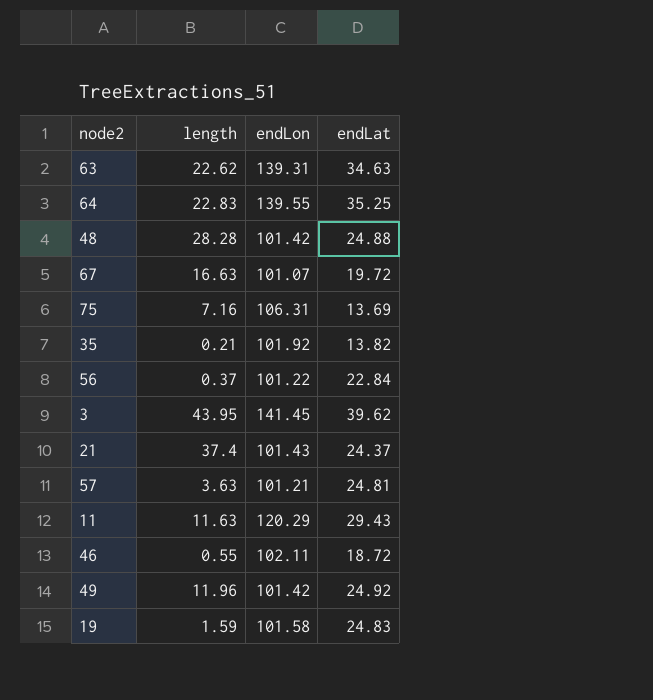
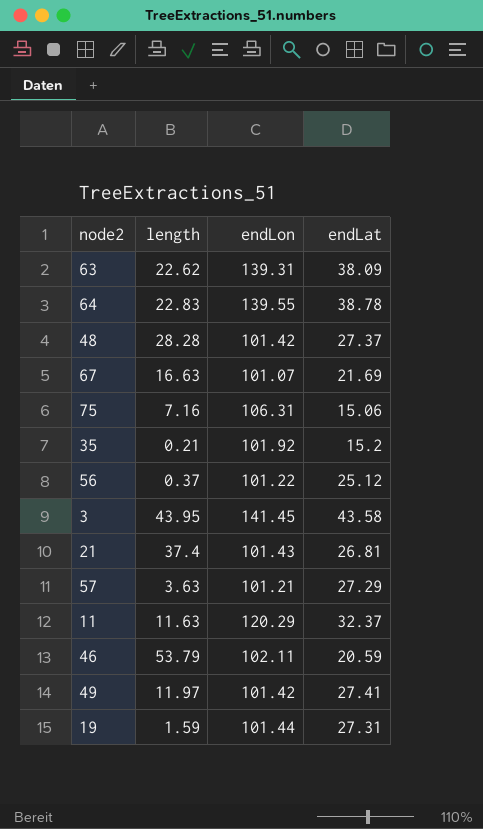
63 | endLat: 34.63 -> 38.09
64 | endLat: 35.25 -> 38.78
48 | endLat: 24.88 -> 27.37
67 | endLat: 19.72 -> 21.69
75 | endLat: 13.69 -> 15.06
35 | endLat: 13.82 -> 15.2
56 | endLat: 22.84 -> 25.12
3 | endLat: 39.62 -> 43.58
21 | endLat: 24.37 -> 26.81
57 | endLat: 24.81 -> 27.29
11 | endLat: 29.43 -> 32.37
46 | length: 0.55 -> 53.79
46 | endLat: 18.72 -> 20.59
49 | length: 11.96 -> 11.97
49 | endLat: 24.92 -> 27.41
19 | endLon: 101.58 -> 101.44
19 | endLat: 24.83 -> 27.31

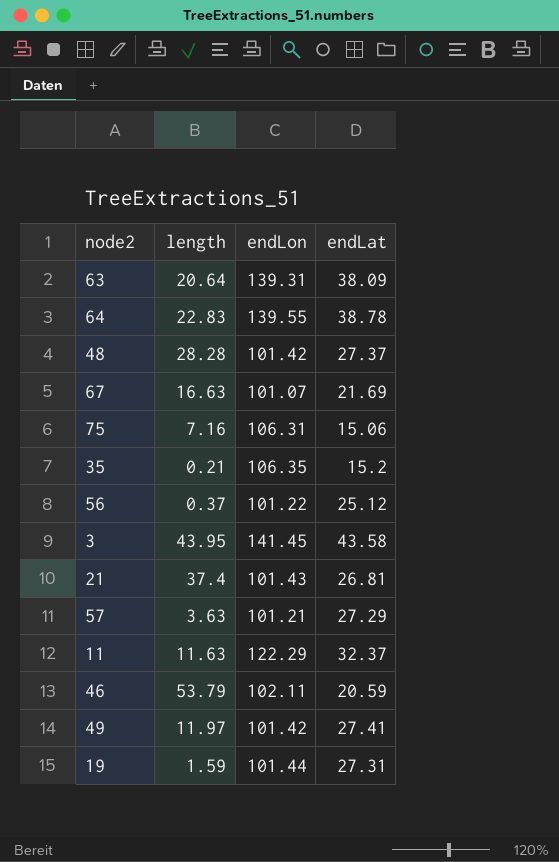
63 | length: 22.62 -> 20.64
35 | endLon: 101.92 -> 106.35
11 | endLon: 120.29 -> 122.29

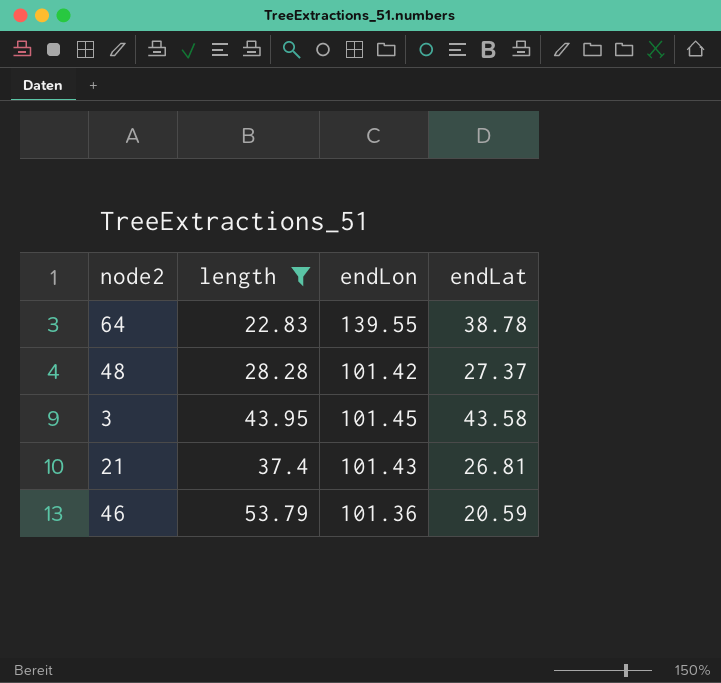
filter: none -> length >= 22.83
3 | endLon: 141.45 -> 101.45
46 | endLon: 102.11 -> 101.36

